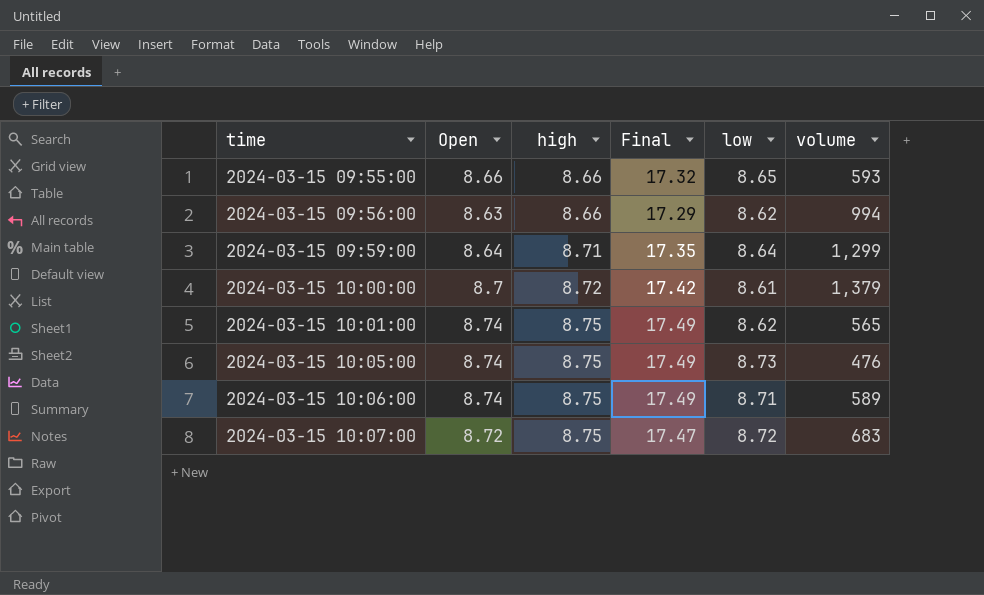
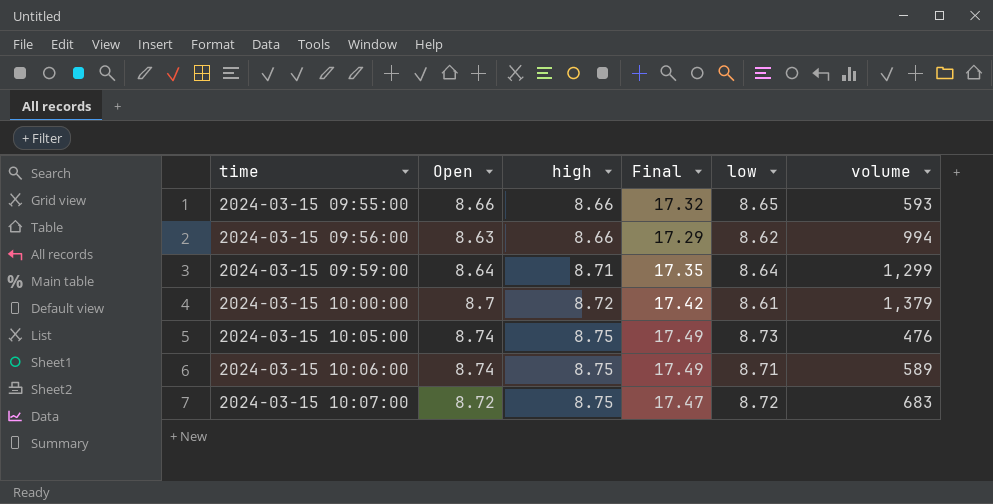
row 2024-03-15 10:01:00: 8.74 | 8.75 | 17.49 | 8.62 | 565 -> none

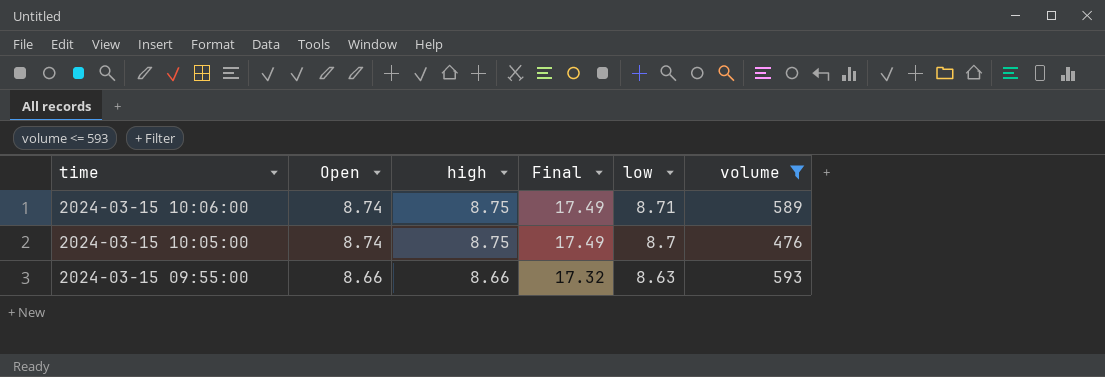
filter: none -> volume <= 593
row order: time ascending -> time descending
2024-03-15 10:05:00 | low: 8.73 -> 8.7
2024-03-15 09:55:00 | low: 8.65 -> 8.63

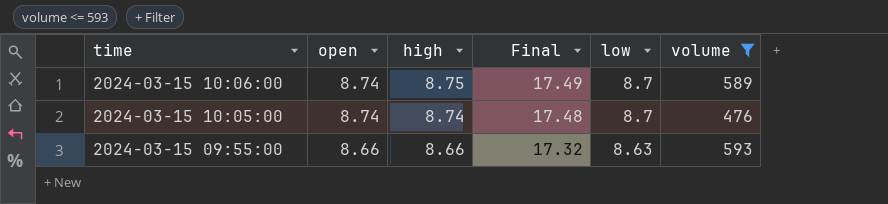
column name: Open -> open
2024-03-15 10:06:00 | low: 8.71 -> 8.7
2024-03-15 10:05:00 | high: 8.75 -> 8.74
2024-03-15 10:05:00 | Final: 17.49 -> 17.48

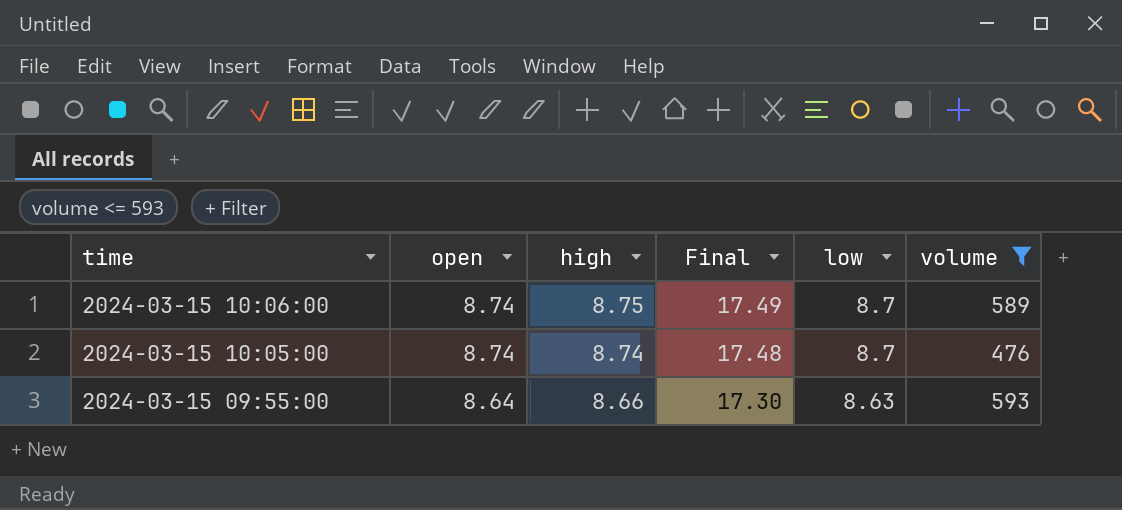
2024-03-15 09:55:00 | open: 8.66 -> 8.64
2024-03-15 09:55:00 | Final: 17.32 -> 17.30

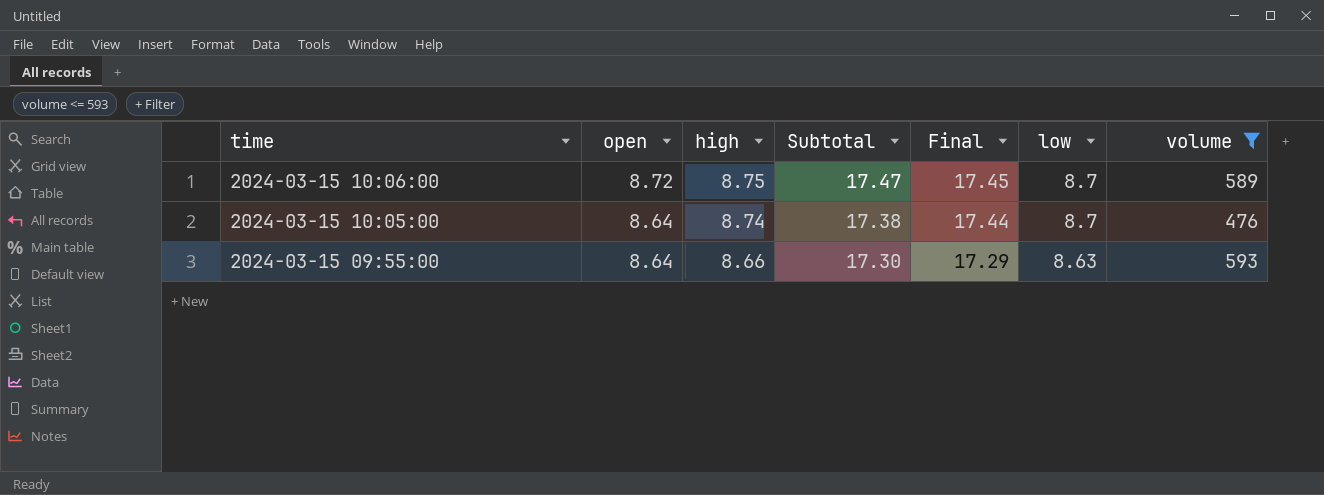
column Subtotal | formula: none -> [open] + [high]
column Final | formula: [open] + [high] -> [high] + [low]
2024-03-15 10:06:00 | open: 8.74 -> 8.72
2024-03-15 10:05:00 | open: 8.74 -> 8.64

